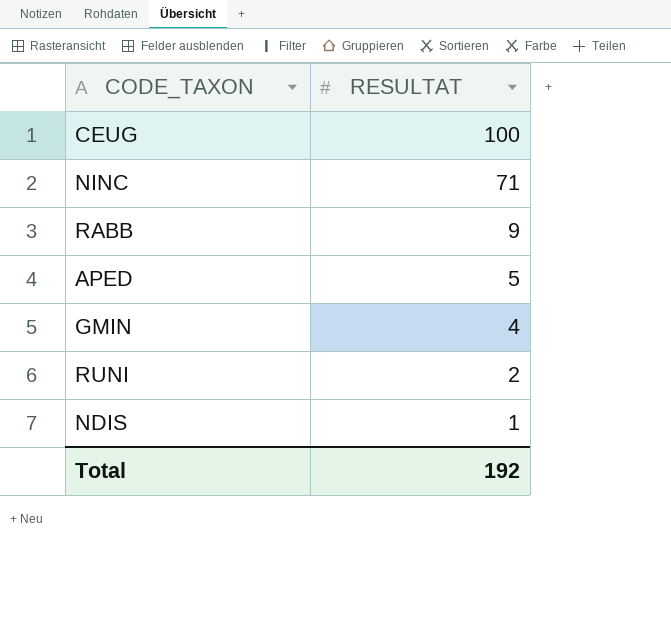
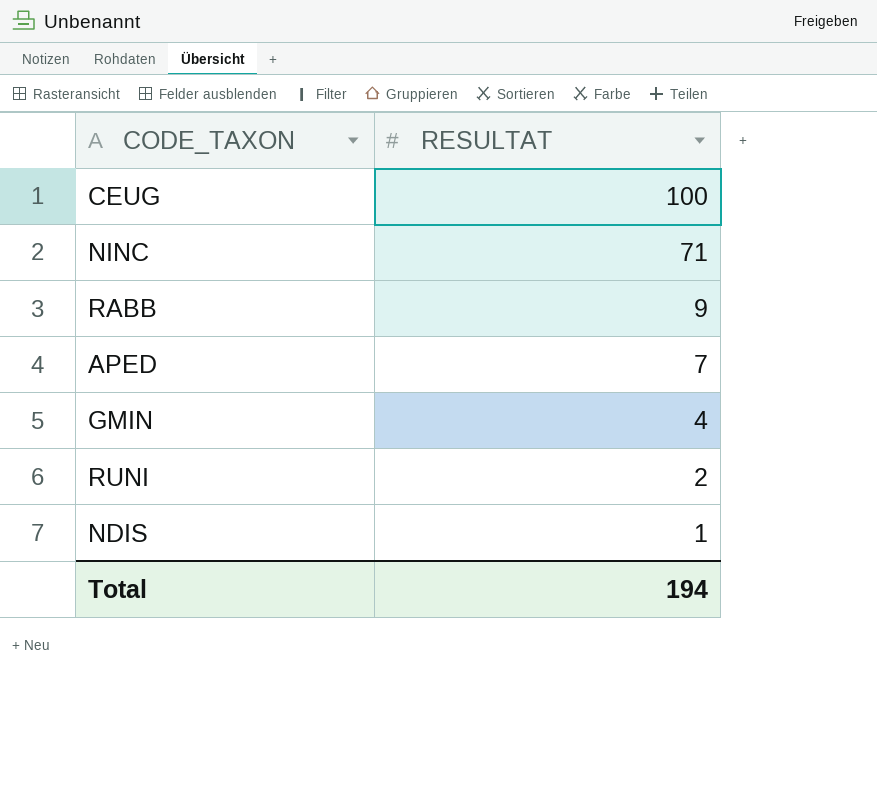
APED | RESULTAT: 5 -> 7
Total | RESULTAT: 192 -> 194

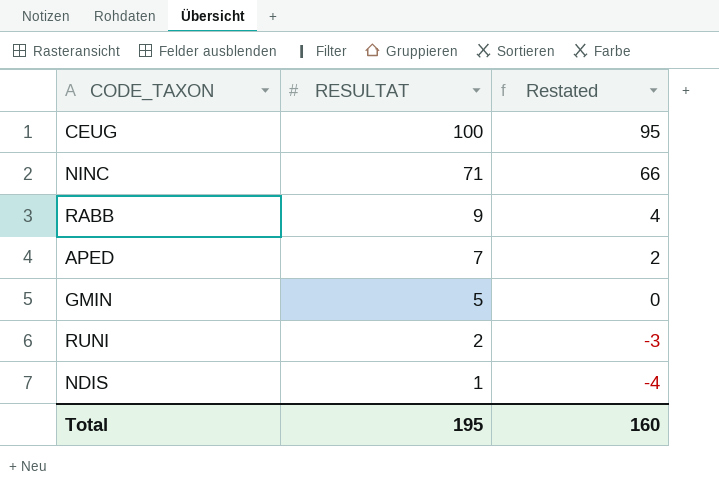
column Restated | formula: none -> [RESULTAT] - 5
GMIN | RESULTAT: 4 -> 5
Total | RESULTAT: 194 -> 195

